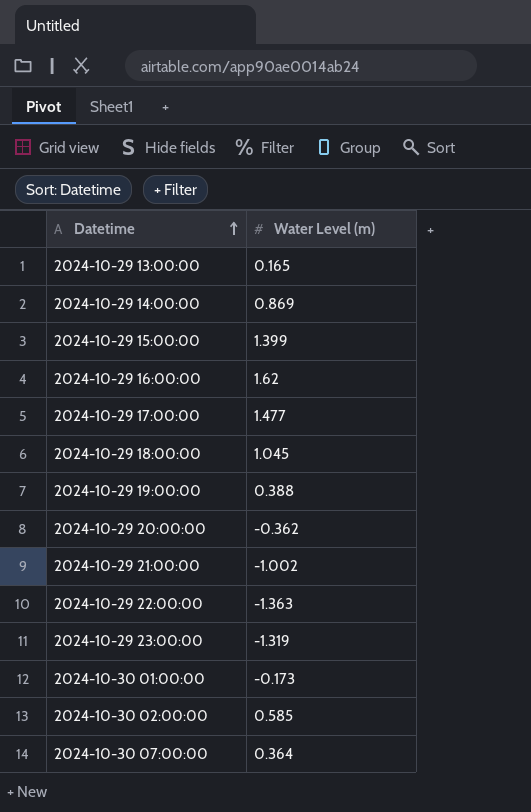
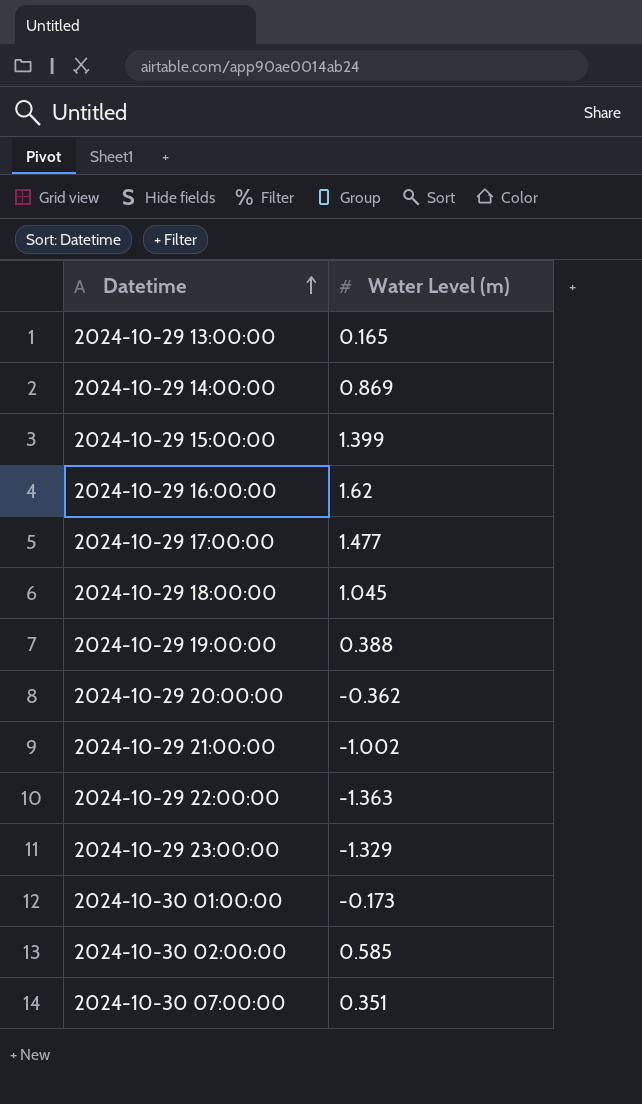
2024-10-29 23:00:00 | Water Level (m): -1.319 -> -1.329
2024-10-30 07:00:00 | Water Level (m): 0.364 -> 0.351

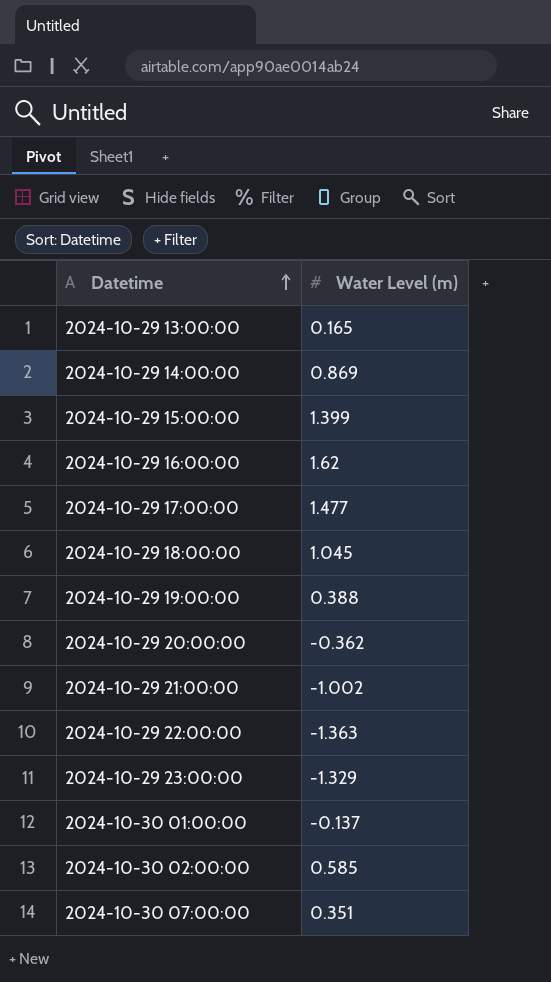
2024-10-30 01:00:00 | Water Level (m): -0.173 -> -0.137

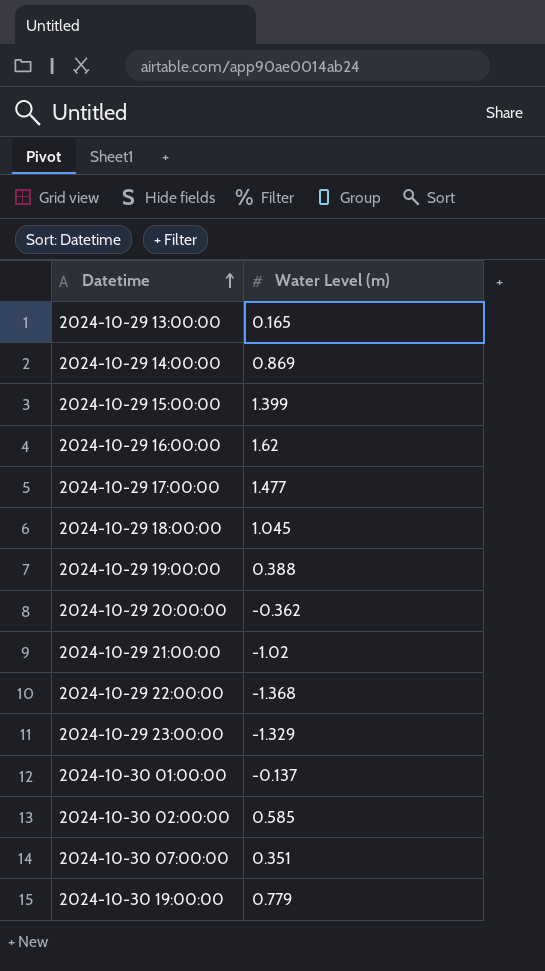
2024-10-29 21:00:00 | Water Level (m): -1.002 -> -1.02
2024-10-29 22:00:00 | Water Level (m): -1.363 -> -1.368
row 2024-10-30 19:00:00: none -> 0.779

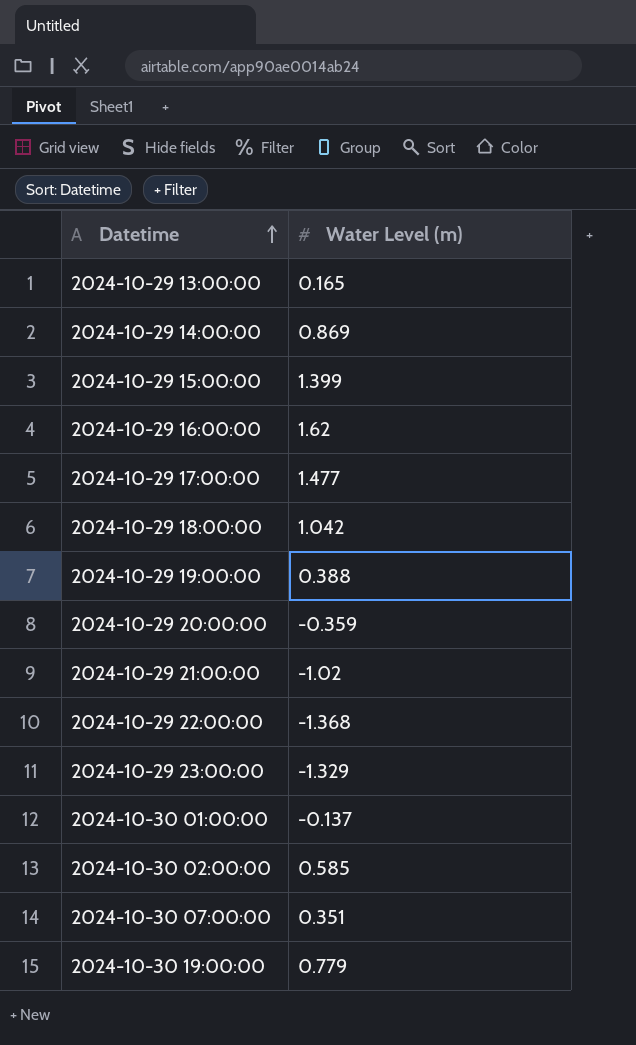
2024-10-29 18:00:00 | Water Level (m): 1.045 -> 1.042
2024-10-29 20:00:00 | Water Level (m): -0.362 -> -0.359

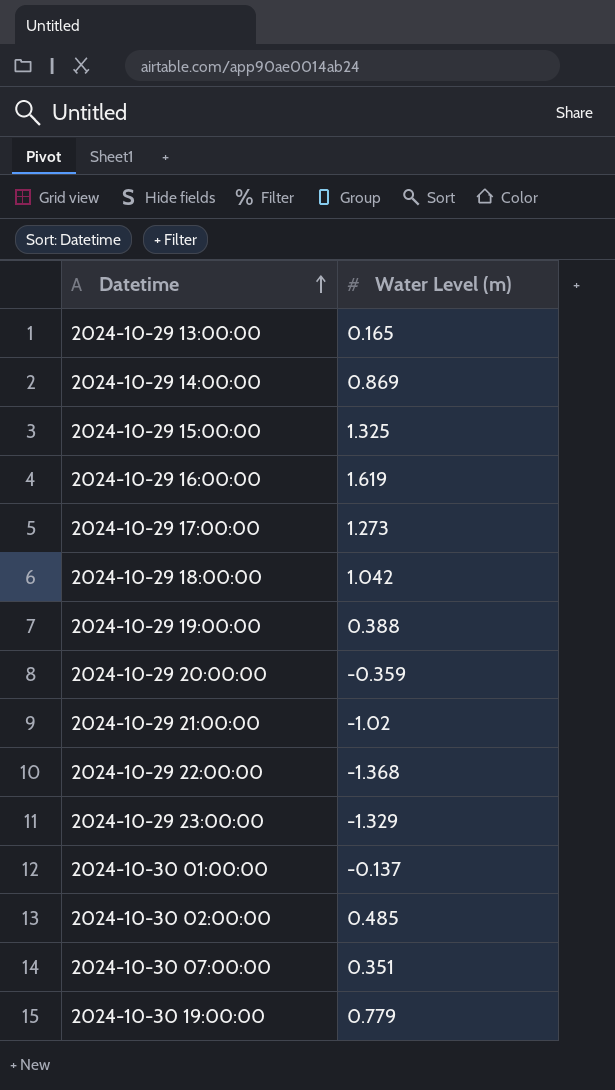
2024-10-29 15:00:00 | Water Level (m): 1.399 -> 1.325
2024-10-29 16:00:00 | Water Level (m): 1.62 -> 1.619
2024-10-29 17:00:00 | Water Level (m): 1.477 -> 1.273
2024-10-30 02:00:00 | Water Level (m): 0.585 -> 0.485

